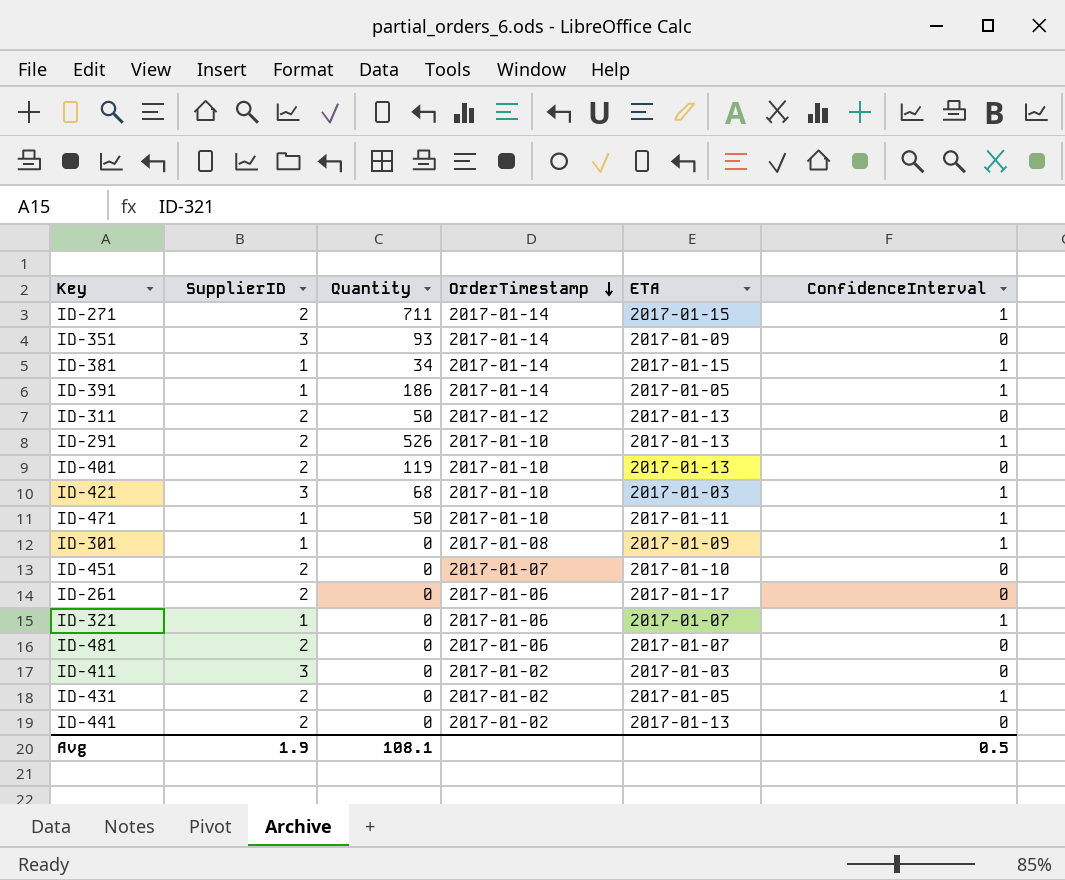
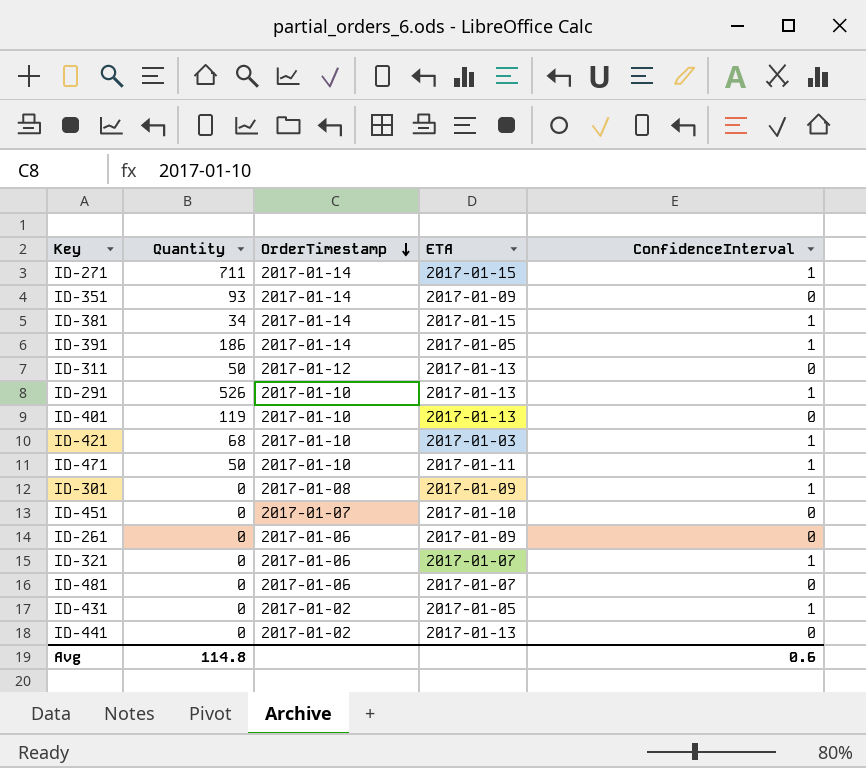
column SupplierID | position: 2 -> none
row ID-411: 3 | 0 | 2017-01-02 | 2017-01-03 | 0 -> none
ID-261 | ETA: 2017-01-17 -> 2017-01-09
Avg | Quantity: 108.1 -> 114.8
Avg | ConfidenceInterval: 0.5 -> 0.6

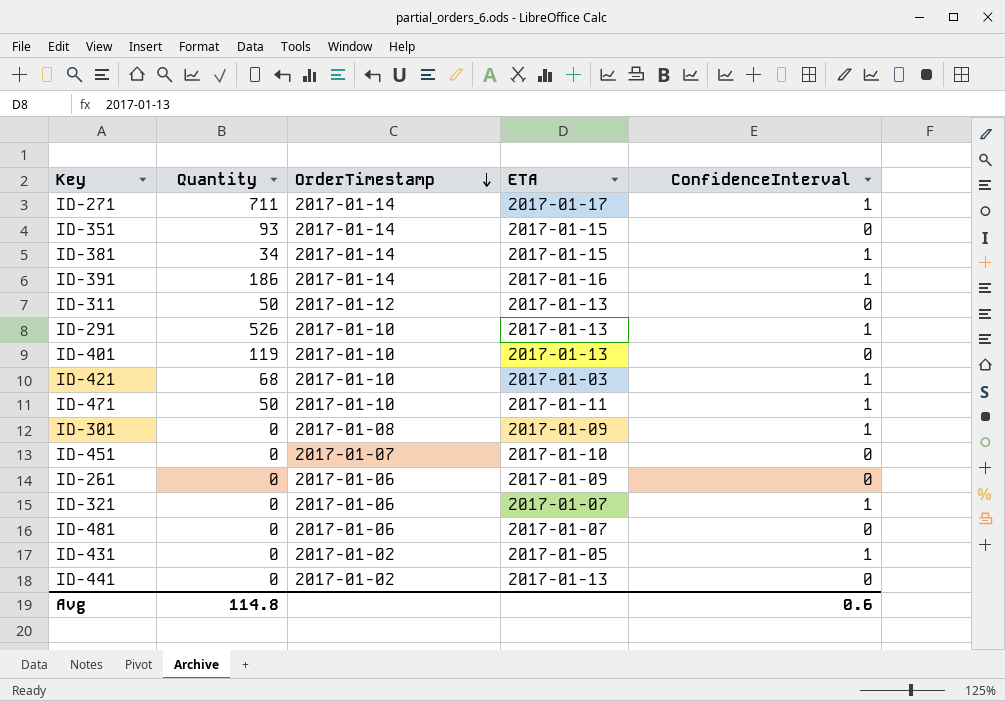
ID-271 | ETA: 2017-01-15 -> 2017-01-17
ID-351 | ETA: 2017-01-09 -> 2017-01-15
ID-391 | ETA: 2017-01-05 -> 2017-01-16

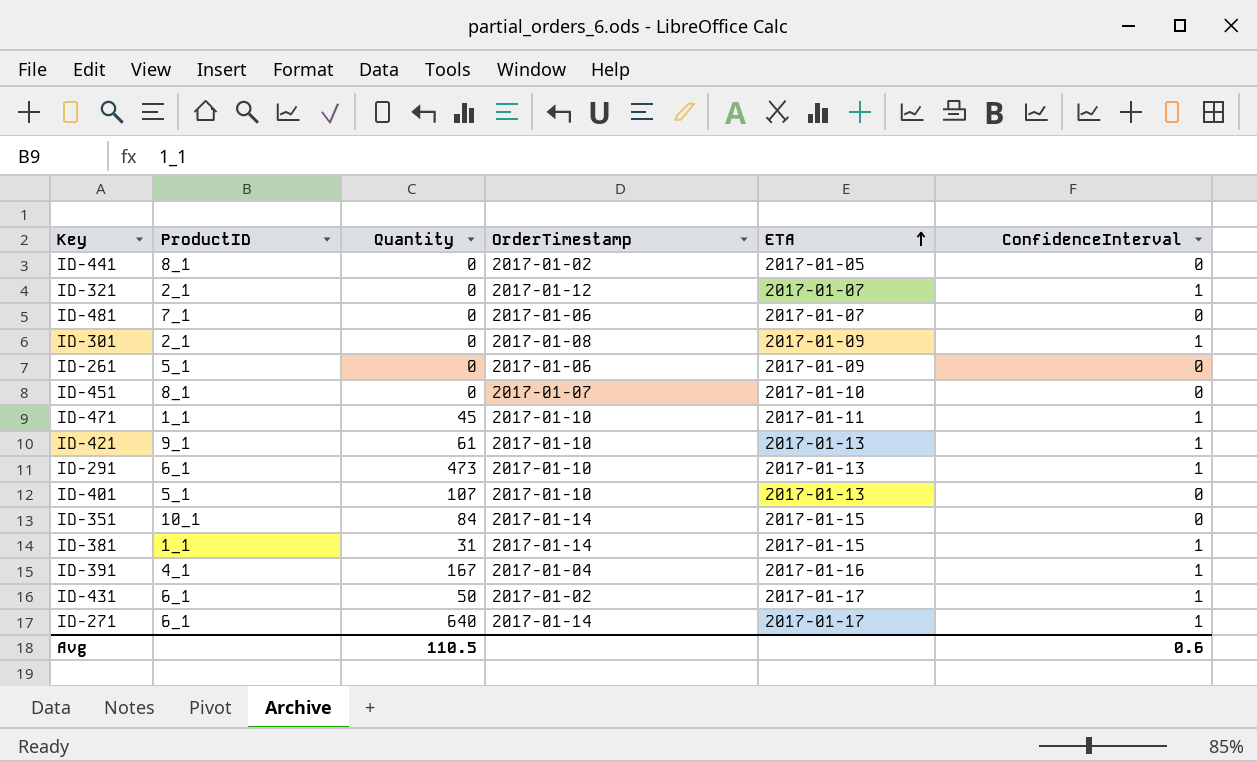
row order: OrderTimestamp descending -> ETA ascending
column ProductID | position: none -> 2
row ID-311: 50 | 2017-01-12 | 2017-01-13 | 0 -> none
ID-441 | ETA: 2017-01-13 -> 2017-01-05
ID-321 | OrderTimestamp: 2017-01-06 -> 2017-01-12
ID-471 | Quantity: 50 -> 45
ID-421 | Quantity: 68 -> 61
ID-421 | ETA: 2017-01-03 -> 2017-01-13
ID-291 | Quantity: 526 -> 473
ID-401 | Quantity: 119 -> 107
ID-351 | Quantity: 93 -> 84
ID-381 | Quantity: 34 -> 31
ID-391 | Quantity: 186 -> 167
ID-391 | OrderTimestamp: 2017-01-14 -> 2017-01-04
ID-431 | Quantity: 0 -> 50
ID-431 | ETA: 2017-01-05 -> 2017-01-17
ID-271 | Quantity: 711 -> 640
Avg | Quantity: 114.8 -> 110.5

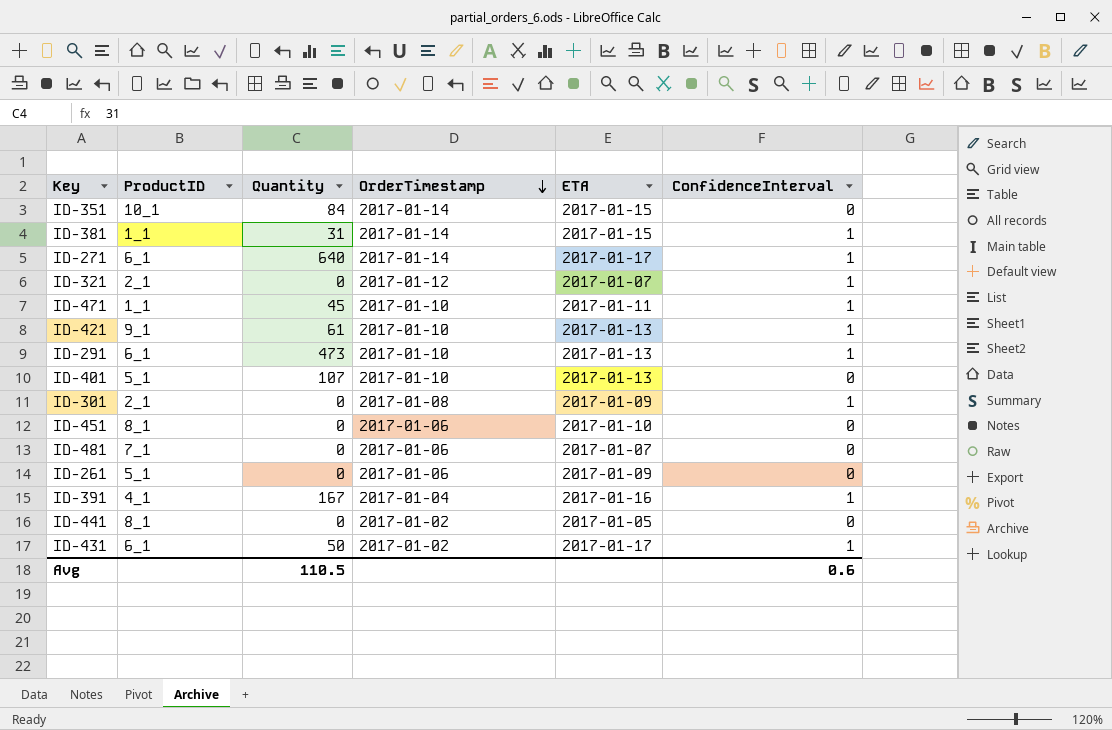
row order: ETA ascending -> OrderTimestamp descending
ID-451 | OrderTimestamp: 2017-01-07 -> 2017-01-06

